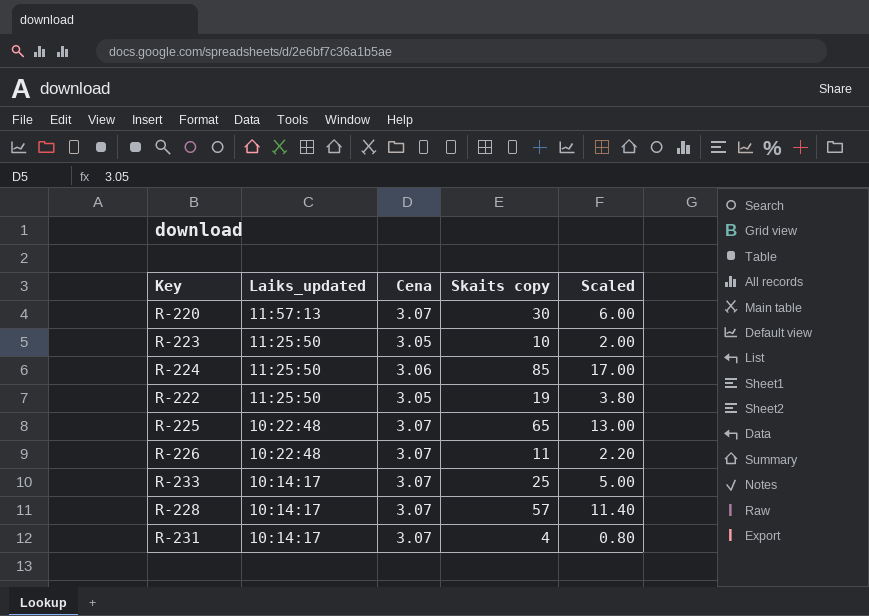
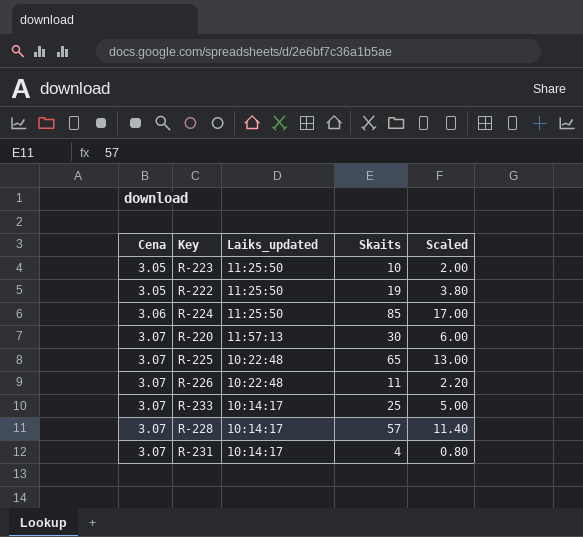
row order: Laiks_updated descending -> Cena ascending
column Cena | position: 3 -> 1
column name: Skaits copy -> Skaits

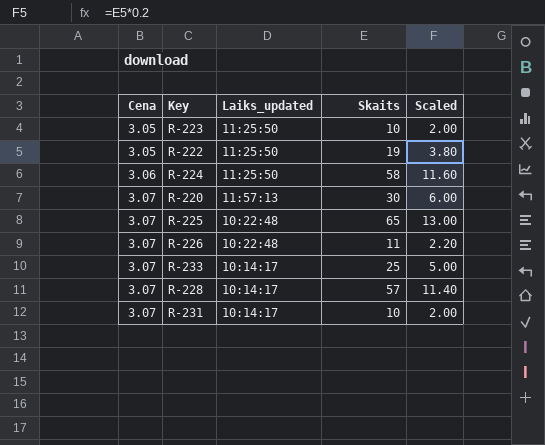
R-224 | Skaits: 85 -> 58
R-224 | Scaled: 17.00 -> 11.60
R-231 | Skaits: 4 -> 10
R-231 | Scaled: 0.80 -> 2.00

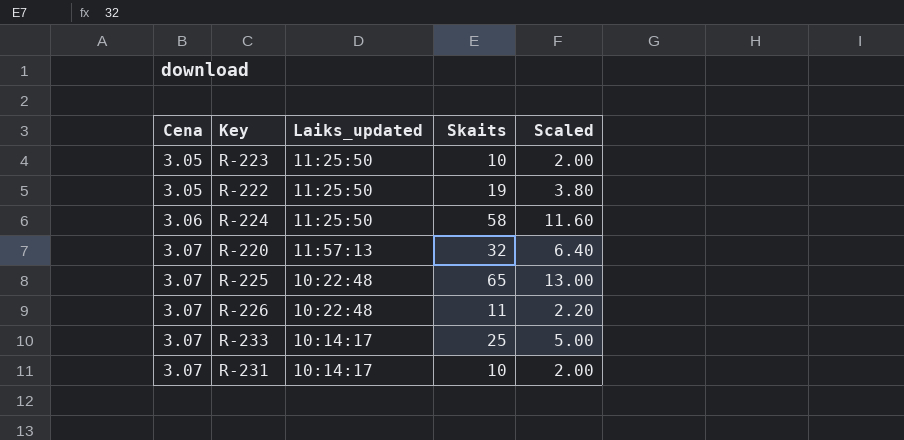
row R-228: 3.07 | 10:14:17 | 57 | 11.40 -> none
R-220 | Skaits: 30 -> 32
R-220 | Scaled: 6.00 -> 6.40

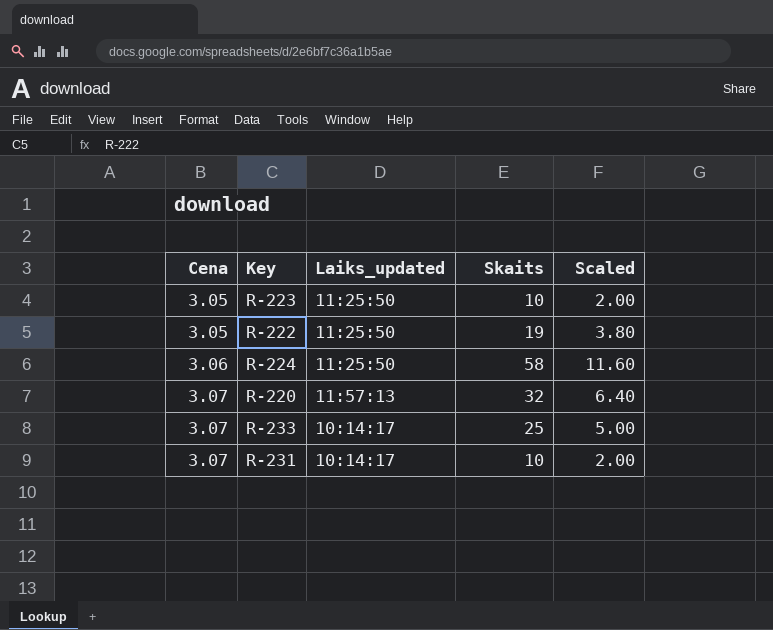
row R-225: 3.07 | 10:22:48 | 65 | 13.00 -> none
row R-226: 3.07 | 10:22:48 | 11 | 2.20 -> none

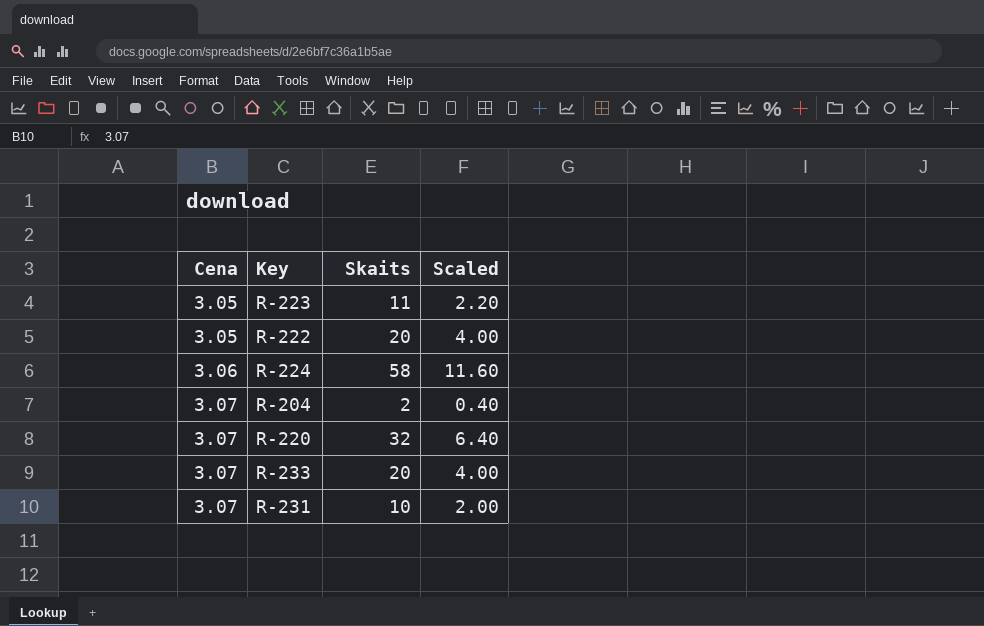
column Laiks_updated | position: 3 -> none
R-223 | Skaits: 10 -> 11
R-223 | Scaled: 2.00 -> 2.20
R-222 | Skaits: 19 -> 20
R-222 | Scaled: 3.80 -> 4.00
row R-204: none -> 3.07 | 2 | 0.40
R-233 | Skaits: 25 -> 20
R-233 | Scaled: 5.00 -> 4.00

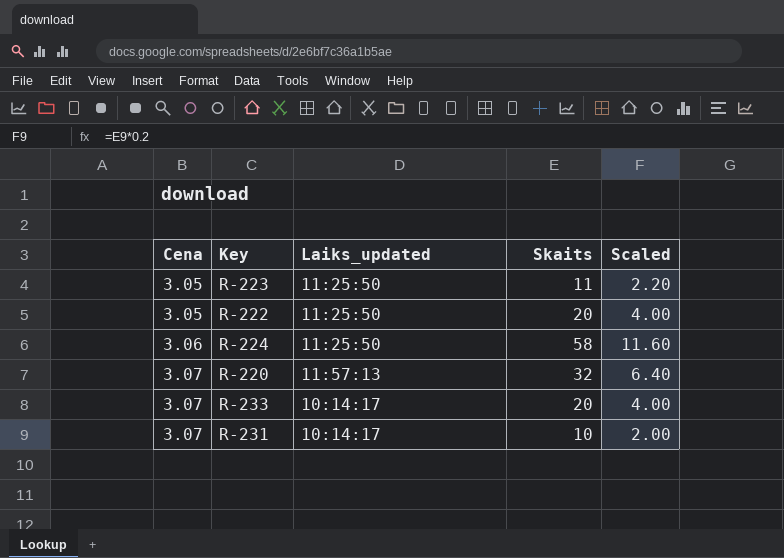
column Laiks_updated | position: none -> 3
row R-204: 3.07 | 2 | 0.40 -> none

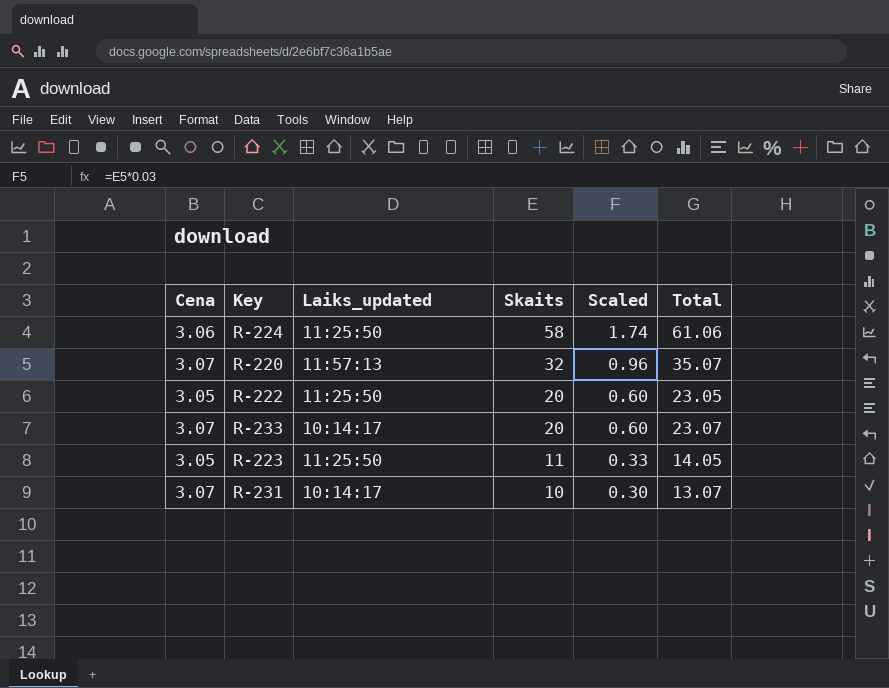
row order: Cena ascending -> Skaits descending
column Scaled | formula: [Skaits] * 0.2 -> [Skaits] * 0.03
column Total | formula: none -> [Cena] + [Skaits]

